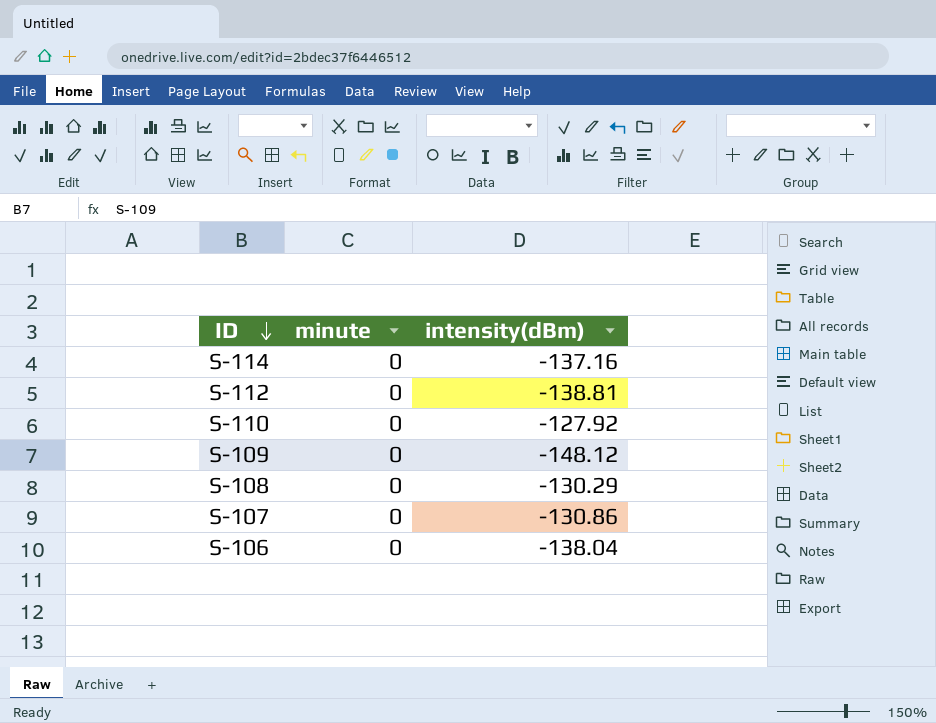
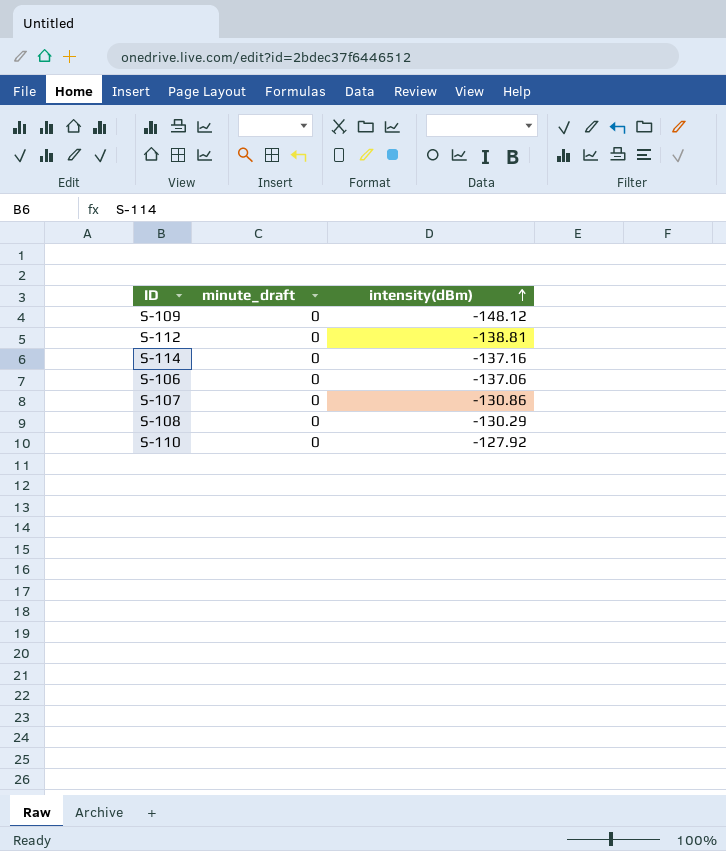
row order: ID descending -> intensity(dBm) ascending
column name: minute -> minute_draft
S-106 | intensity(dBm): -138.04 -> -137.06

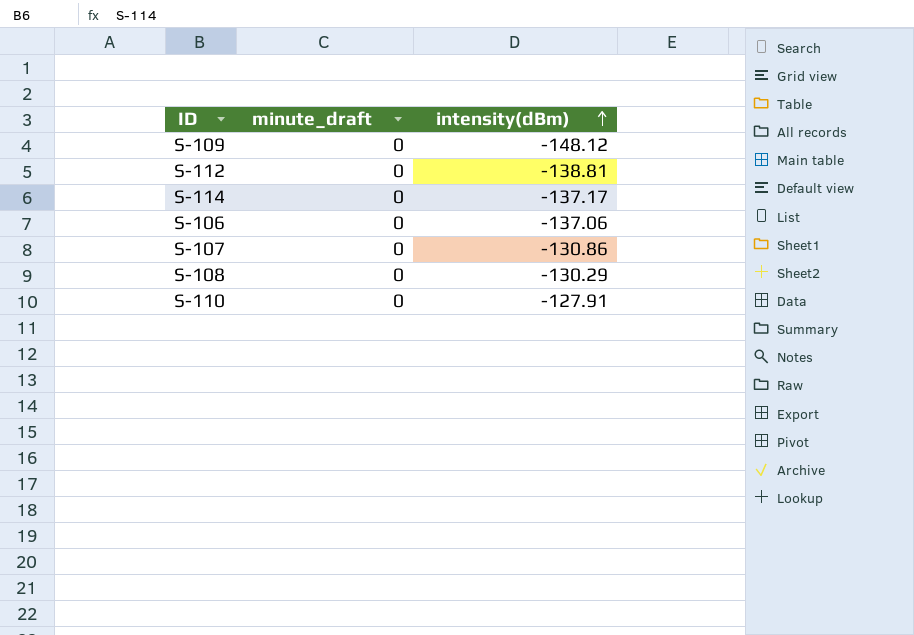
S-114 | intensity(dBm): -137.16 -> -137.17
S-110 | intensity(dBm): -127.92 -> -127.91

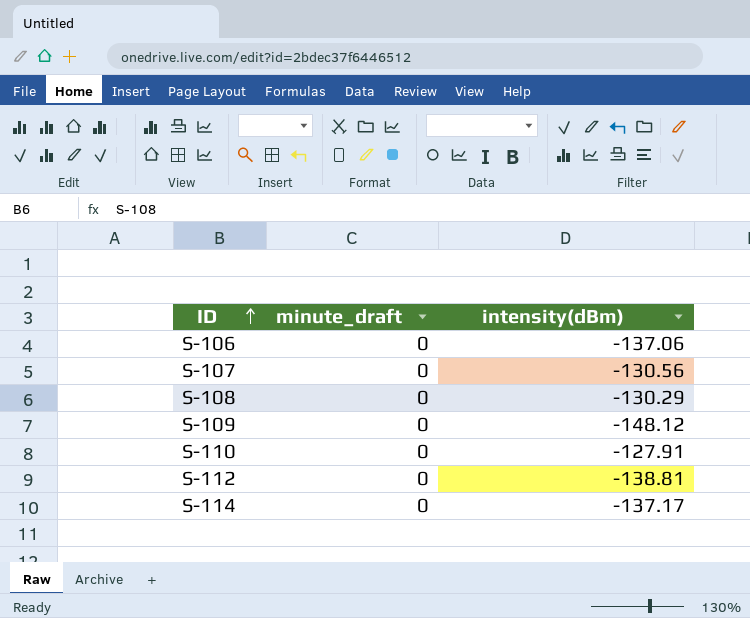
row order: intensity(dBm) ascending -> ID ascending
S-107 | intensity(dBm): -130.86 -> -130.56

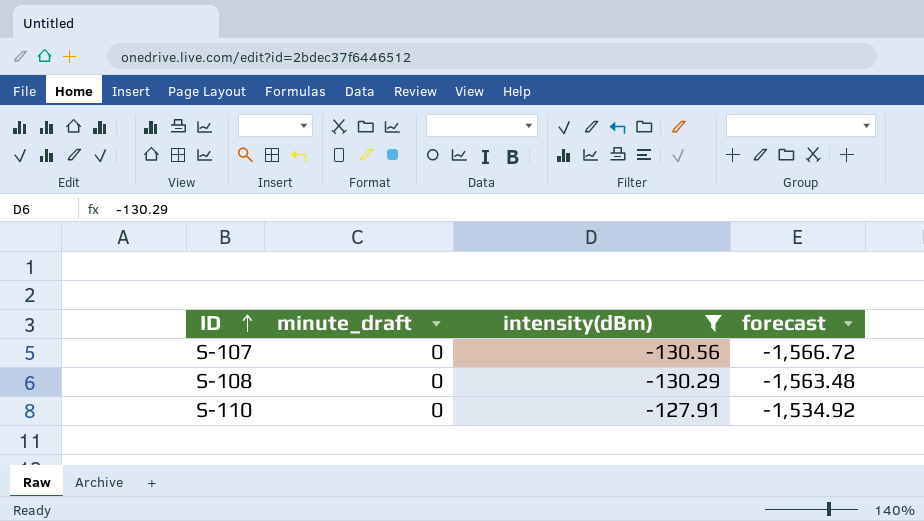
filter: none -> intensity(dBm) >= -130.56
column forecast | formula: none -> [intensity(dBm)] * 12

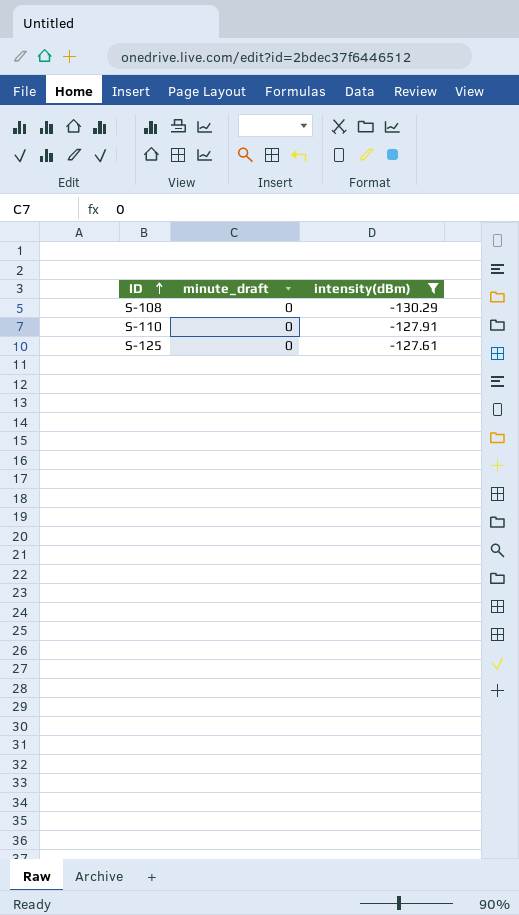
column forecast | formula: [intensity(dBm)] * 12 -> none
row S-107: 0 | -130.56 | -1,566.72 -> none
row S-125: none -> 0 | -127.61

